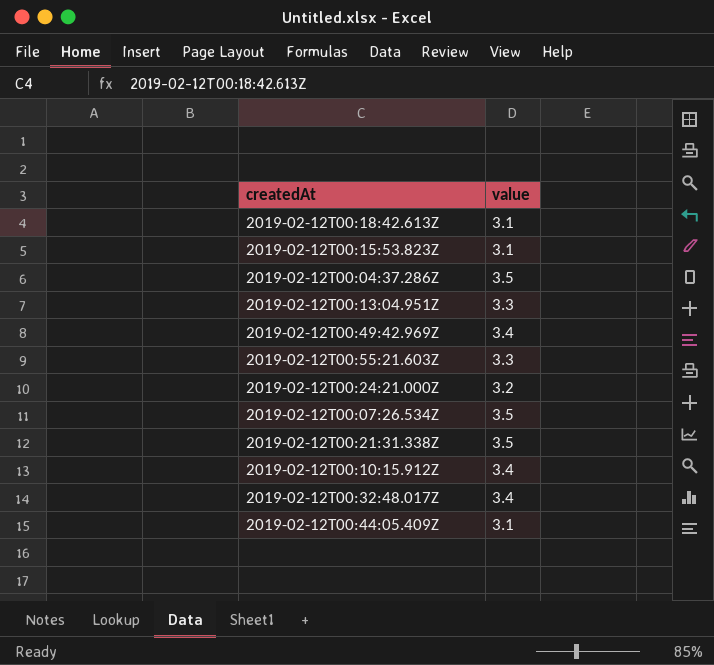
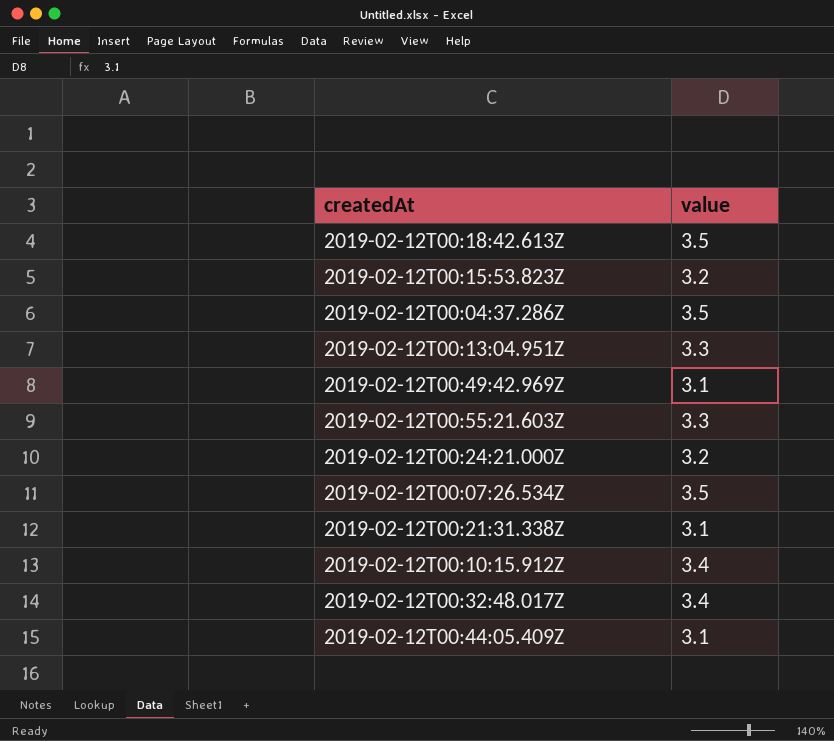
2019-02-12T00:18:42.613Z | value: 3.1 -> 3.5
2019-02-12T00:15:53.823Z | value: 3.1 -> 3.2
2019-02-12T00:49:42.969Z | value: 3.4 -> 3.1
2019-02-12T00:21:31.338Z | value: 3.5 -> 3.1

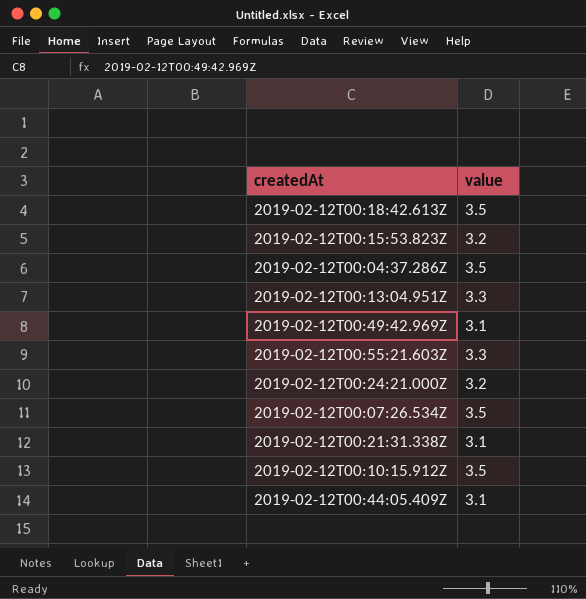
row 2019-02-12T00:32:48.017Z: 3.4 -> none
2019-02-12T00:10:15.912Z | value: 3.4 -> 3.5

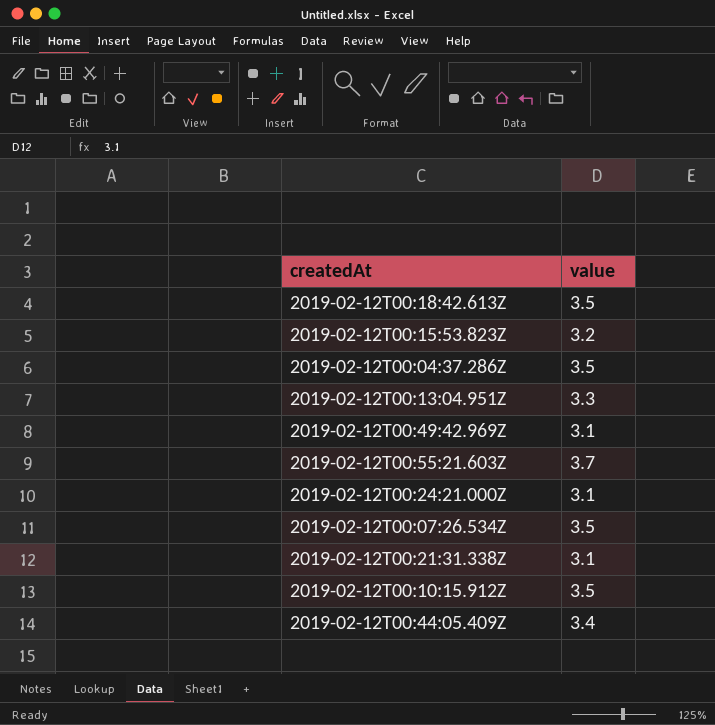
2019-02-12T00:55:21.603Z | value: 3.3 -> 3.7
2019-02-12T00:24:21.000Z | value: 3.2 -> 3.1
2019-02-12T00:44:05.409Z | value: 3.1 -> 3.4

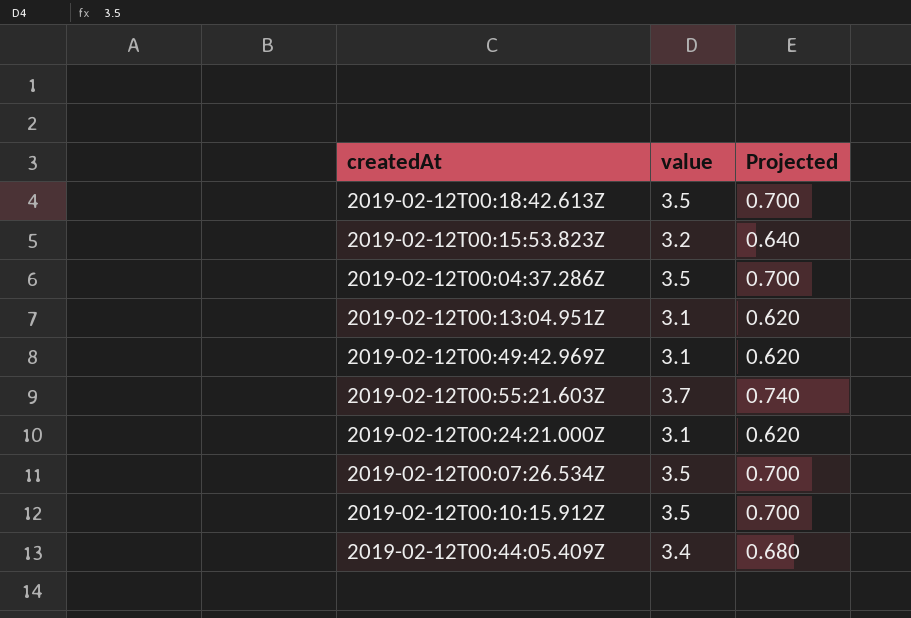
column Projected | formula: none -> [value] * 0.2
row 2019-02-12T00:21:31.338Z: 3.1 -> none
2019-02-12T00:13:04.951Z | value: 3.3 -> 3.1

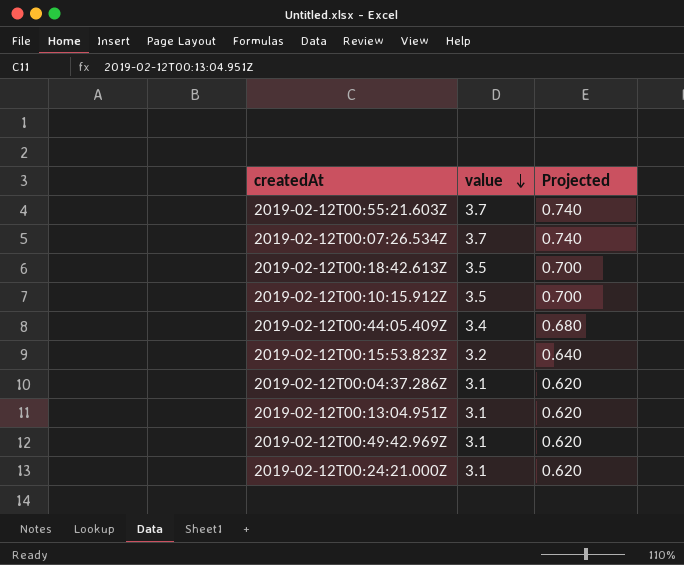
row order: none -> value descending
2019-02-12T00:07:26.534Z | value: 3.5 -> 3.7
2019-02-12T00:07:26.534Z | Projected: 0.700 -> 0.740
2019-02-12T00:04:37.286Z | value: 3.5 -> 3.1
2019-02-12T00:04:37.286Z | Projected: 0.700 -> 0.620

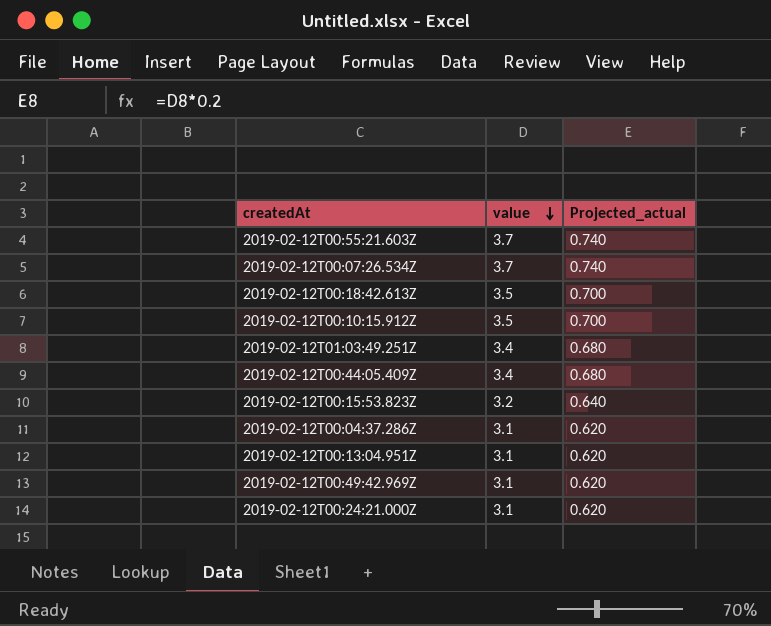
column name: Projected -> Projected_actual
row 2019-02-12T01:03:49.251Z: none -> 3.4 | 0.680

